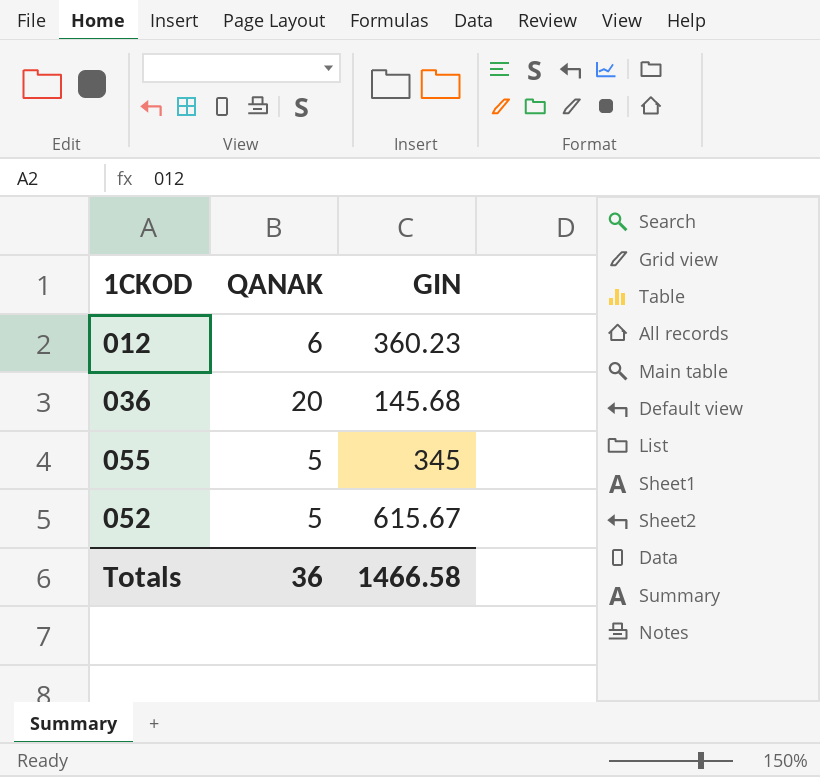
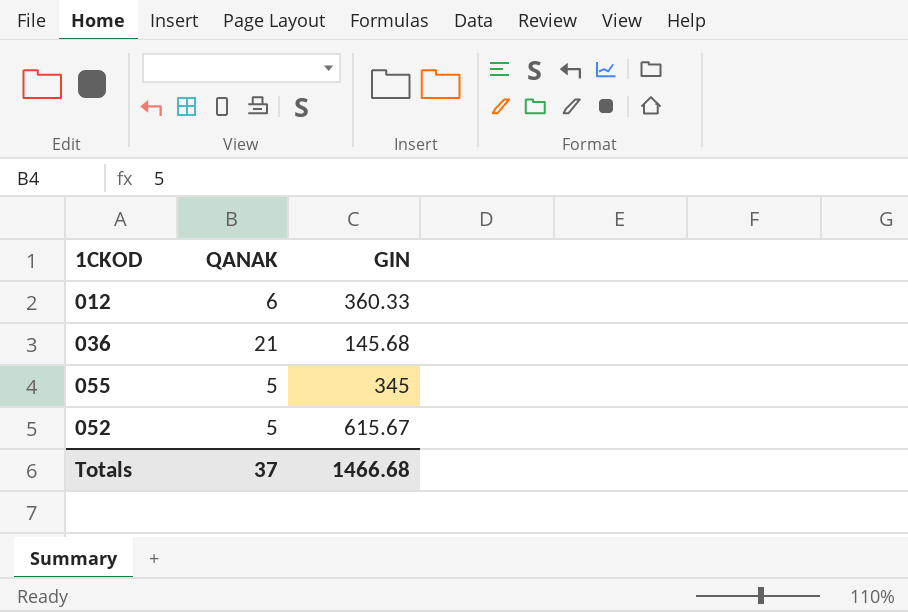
012 | GIN: 360.23 -> 360.33
036 | QANAK: 20 -> 21
Totals | QANAK: 36 -> 37
Totals | GIN: 1466.58 -> 1466.68

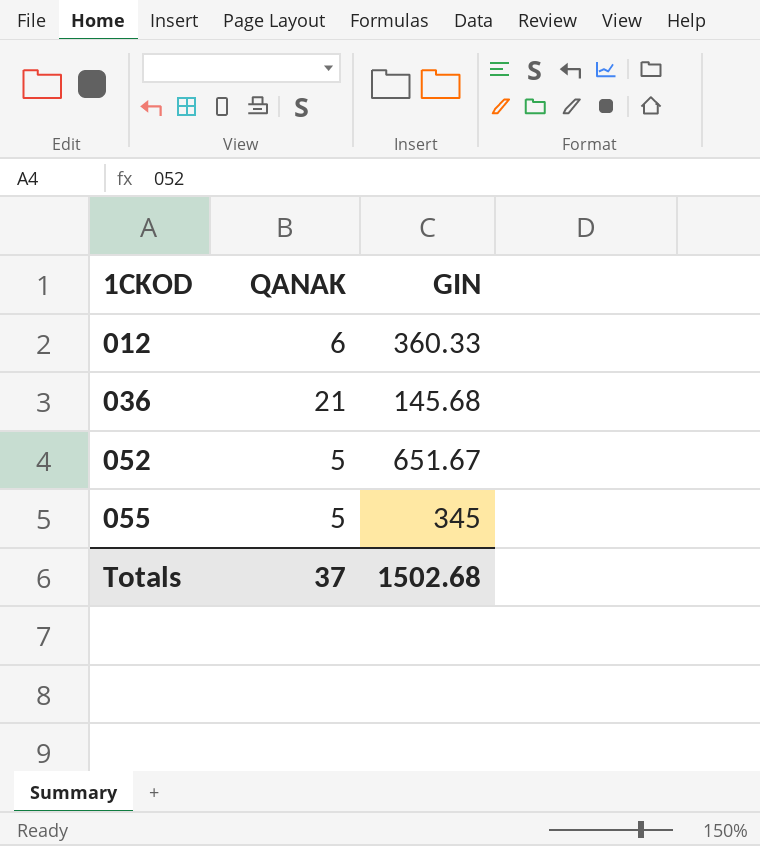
row order: none -> 1CKOD ascending
052 | GIN: 615.67 -> 651.67
Totals | GIN: 1466.68 -> 1502.68

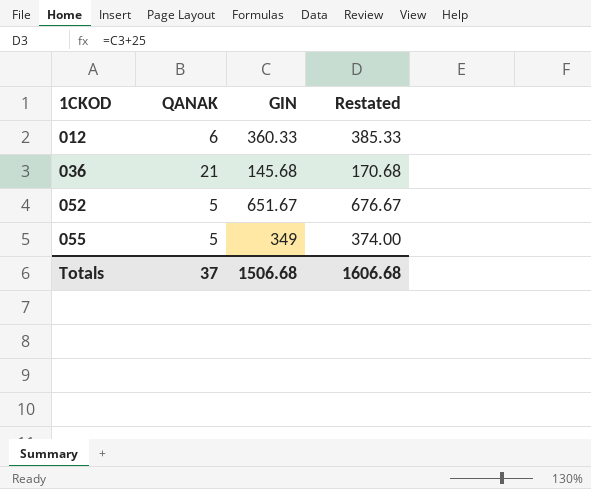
column Restated | formula: none -> [GIN] + 25
055 | GIN: 345 -> 349
Totals | GIN: 1502.68 -> 1506.68

